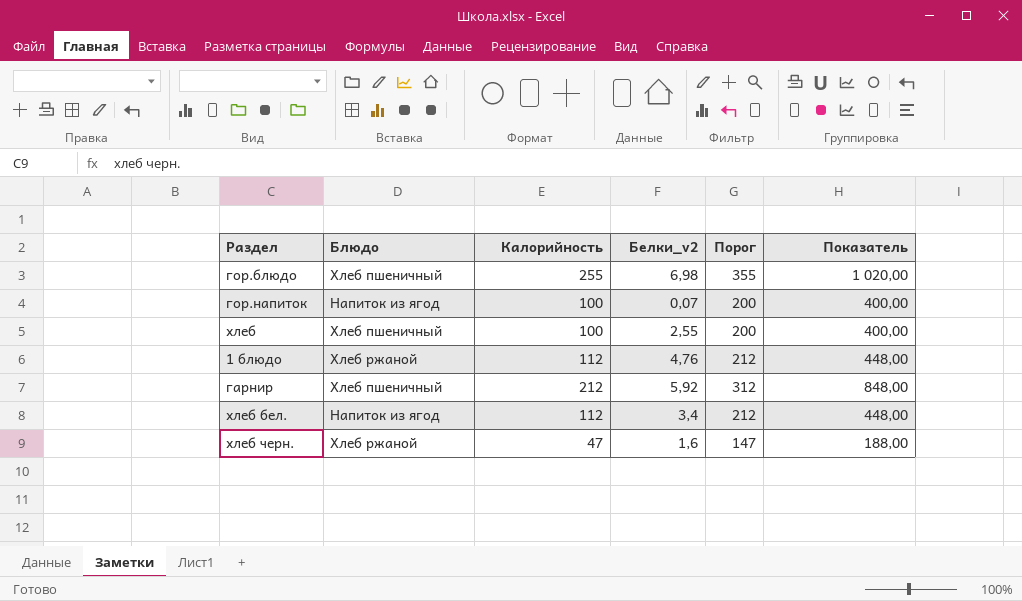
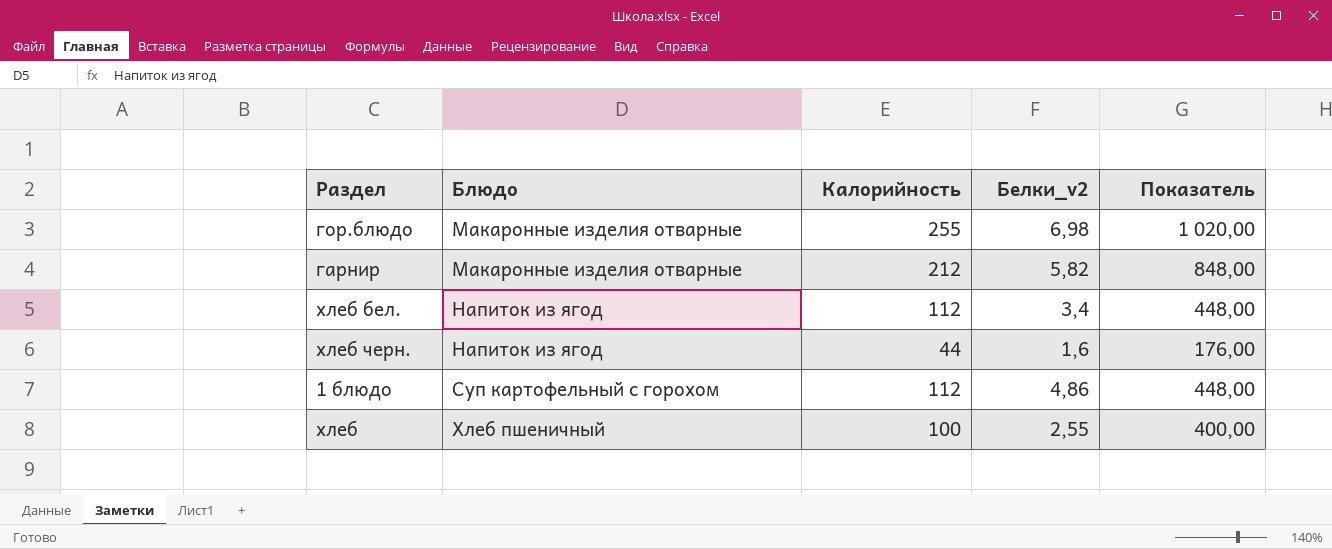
row order: none -> Блюдо ascending
column Порог | formula: [Калорийность] + 100 -> none
row гор.напиток: Напиток из ягод | 100 | 0,07 | 200 | 400,00 -> none
гор.блюдо | Блюдо: Хлеб пшеничный -> Макаронные изделия отварные
гарнир | Блюдо: Хлеб пшеничный -> Макаронные изделия отварные
гарнир | Белки_v2: 5,92 -> 5,82
хлеб черн. | Блюдо: Хлеб ржаной -> Напиток из ягод
хлеб черн. | Калорийность: 47 -> 44
хлеб черн. | Показатель: 188,00 -> 176,00
1 блюдо | Блюдо: Хлеб ржаной -> Суп картофельный с горохом
1 блюдо | Белки_v2: 4,76 -> 4,86

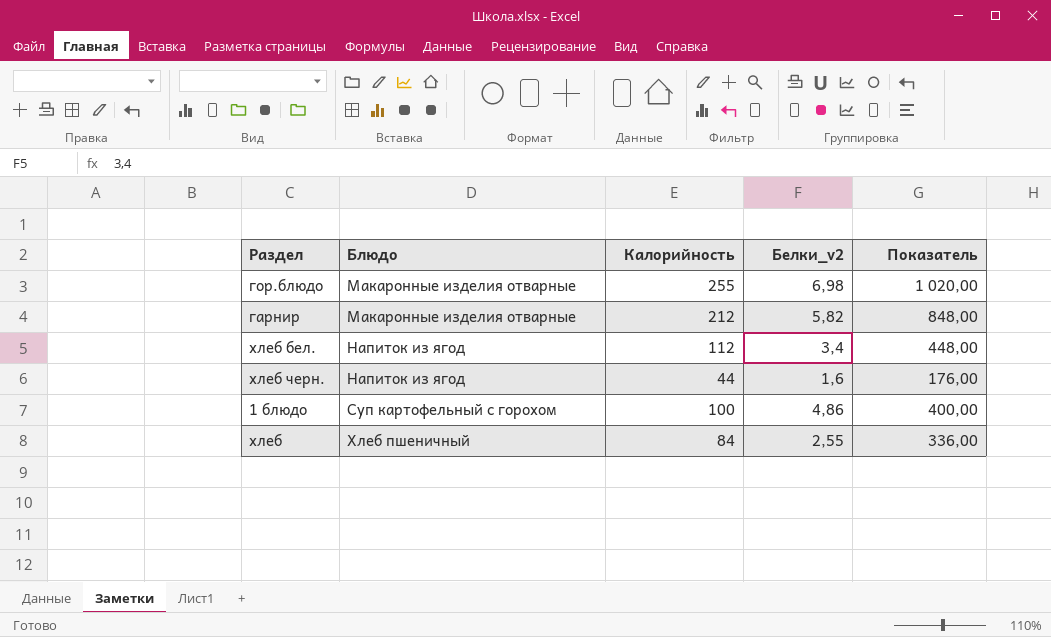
1 блюдо | Калорийность: 112 -> 100
1 блюдо | Показатель: 448,00 -> 400,00
хлеб | Калорийность: 100 -> 84
хлеб | Показатель: 400,00 -> 336,00

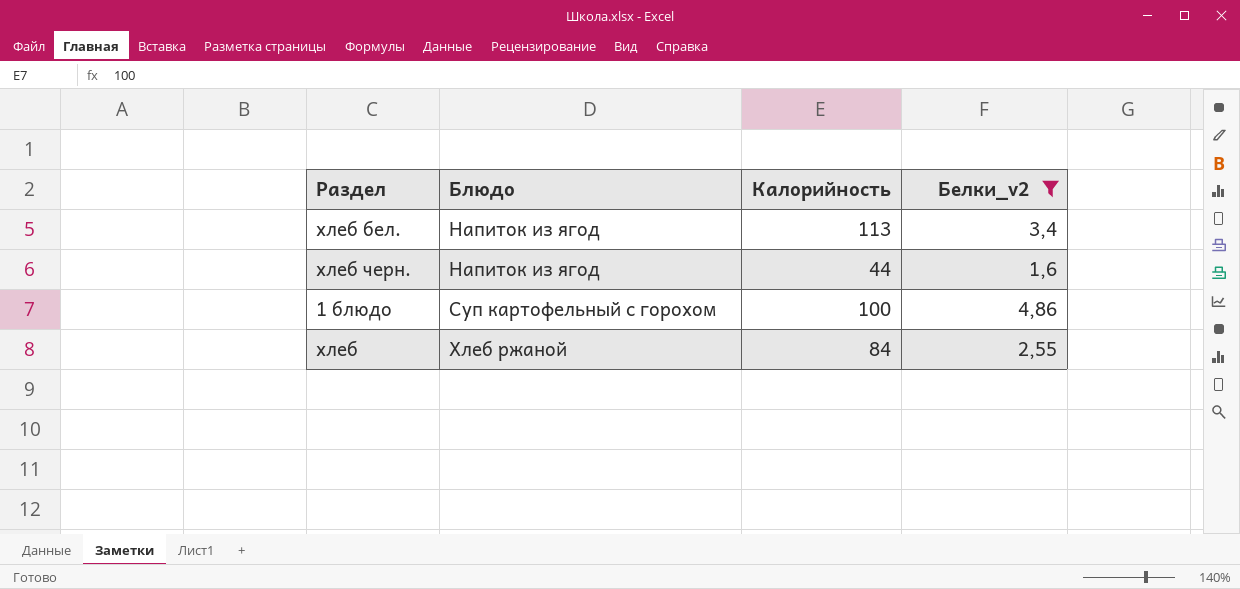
filter: none -> Белки_v2 <= 4,86
column Показатель | formula: [Калорийность] * 4 -> none
хлеб бел. | Калорийность: 112 -> 113
хлеб | Блюдо: Хлеб пшеничный -> Хлеб ржаной

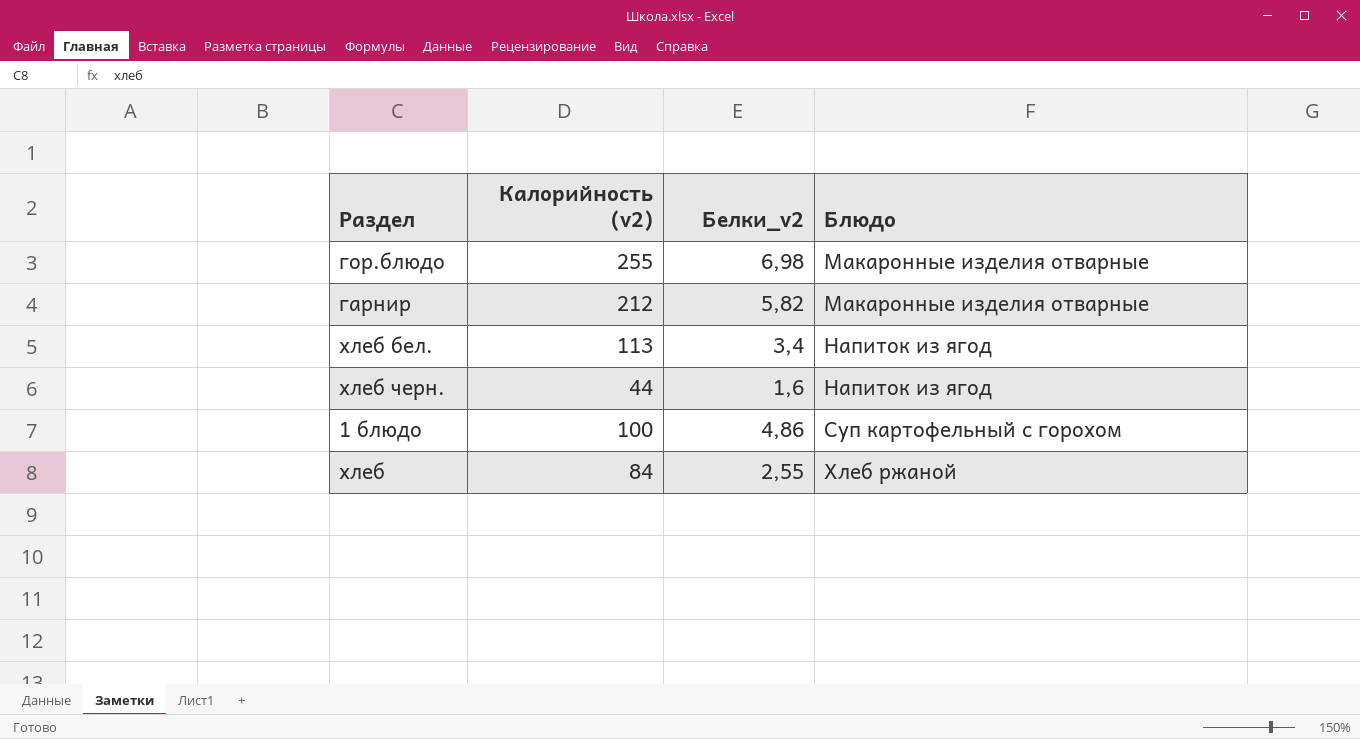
filter: Белки_v2 <= 4,86 -> none
column name: Калорийность -> Калорийность (v2)
column Блюдо | position: 2 -> 4

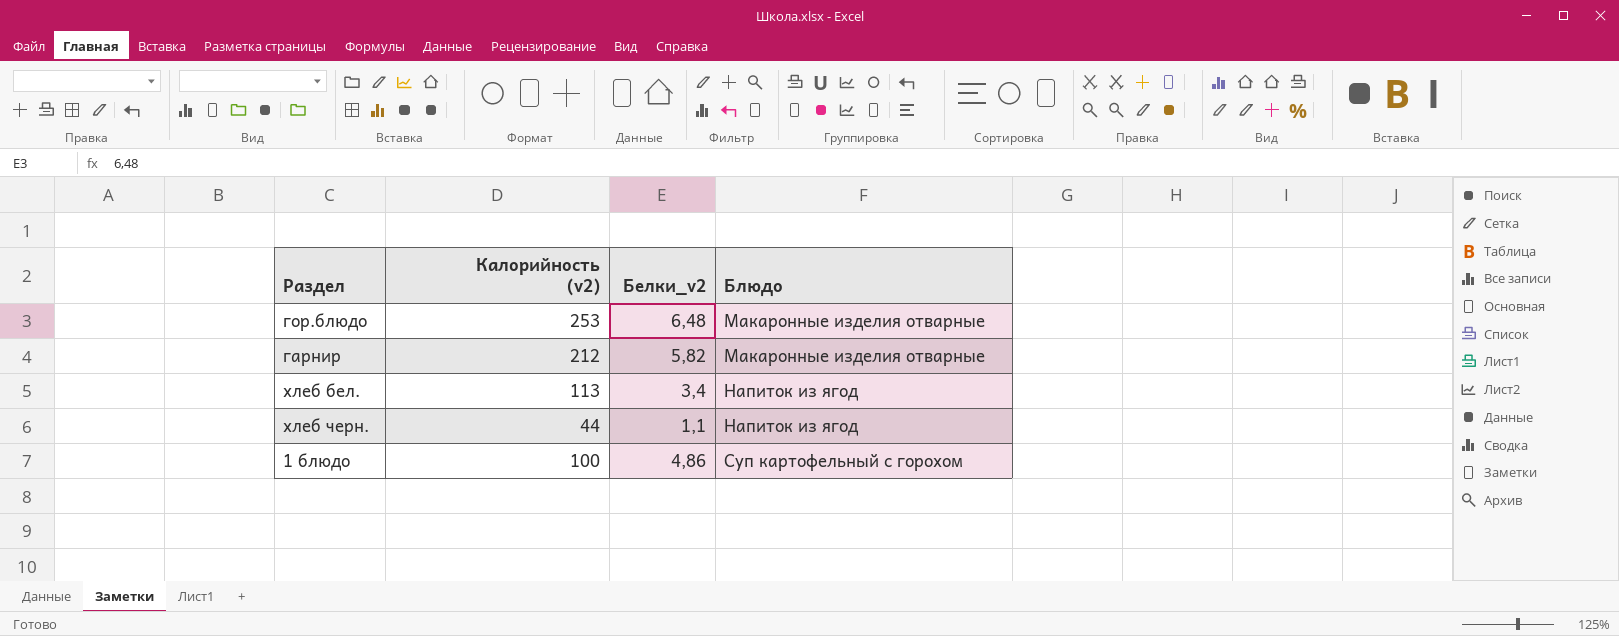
row хлеб: 84 | 2,55 | Хлеб ржаной -> none
гор.блюдо | Калорийность (v2): 255 -> 253
гор.блюдо | Белки_v2: 6,98 -> 6,48
хлеб черн. | Белки_v2: 1,6 -> 1,1

